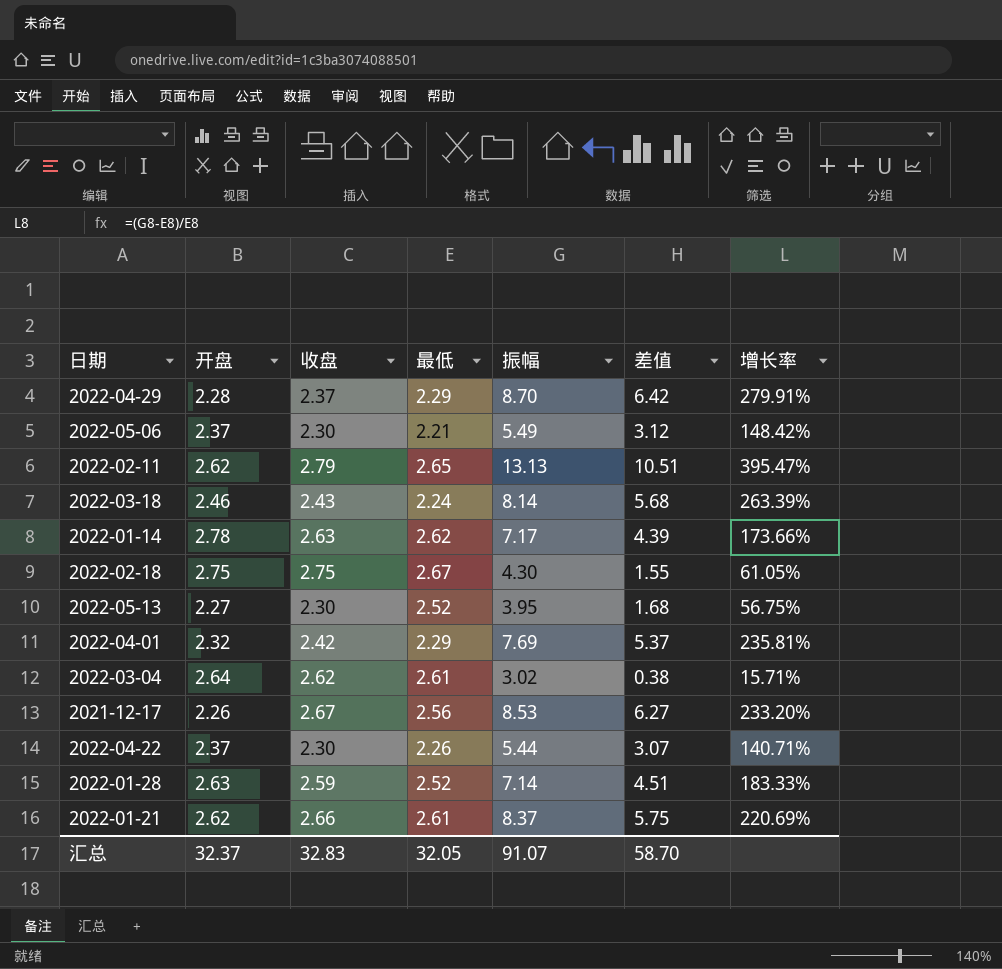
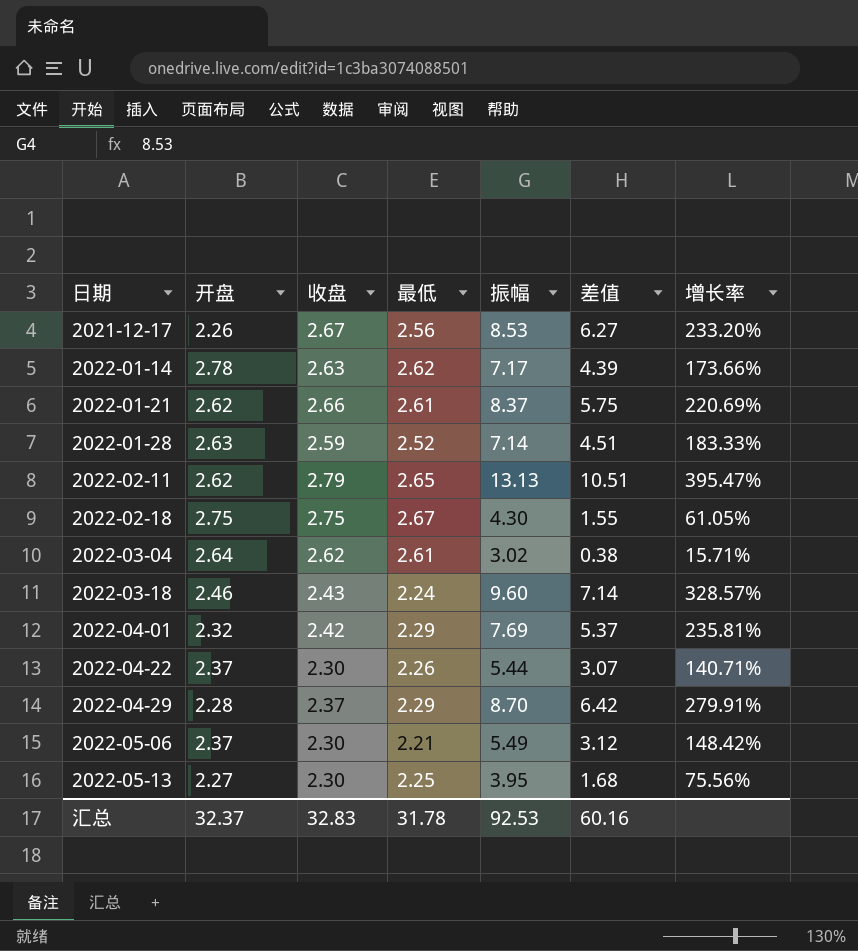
row order: none -> 日期 ascending
2022-03-18 | 振幅: 8.14 -> 9.60
2022-03-18 | 差值: 5.68 -> 7.14
2022-03-18 | 增长率: 263.39% -> 328.57%
2022-05-13 | 最低: 2.52 -> 2.25
2022-05-13 | 增长率: 56.75% -> 75.56%
汇总 | 最低: 32.05 -> 31.78
汇总 | 振幅: 91.07 -> 92.53
汇总 | 差值: 58.70 -> 60.16

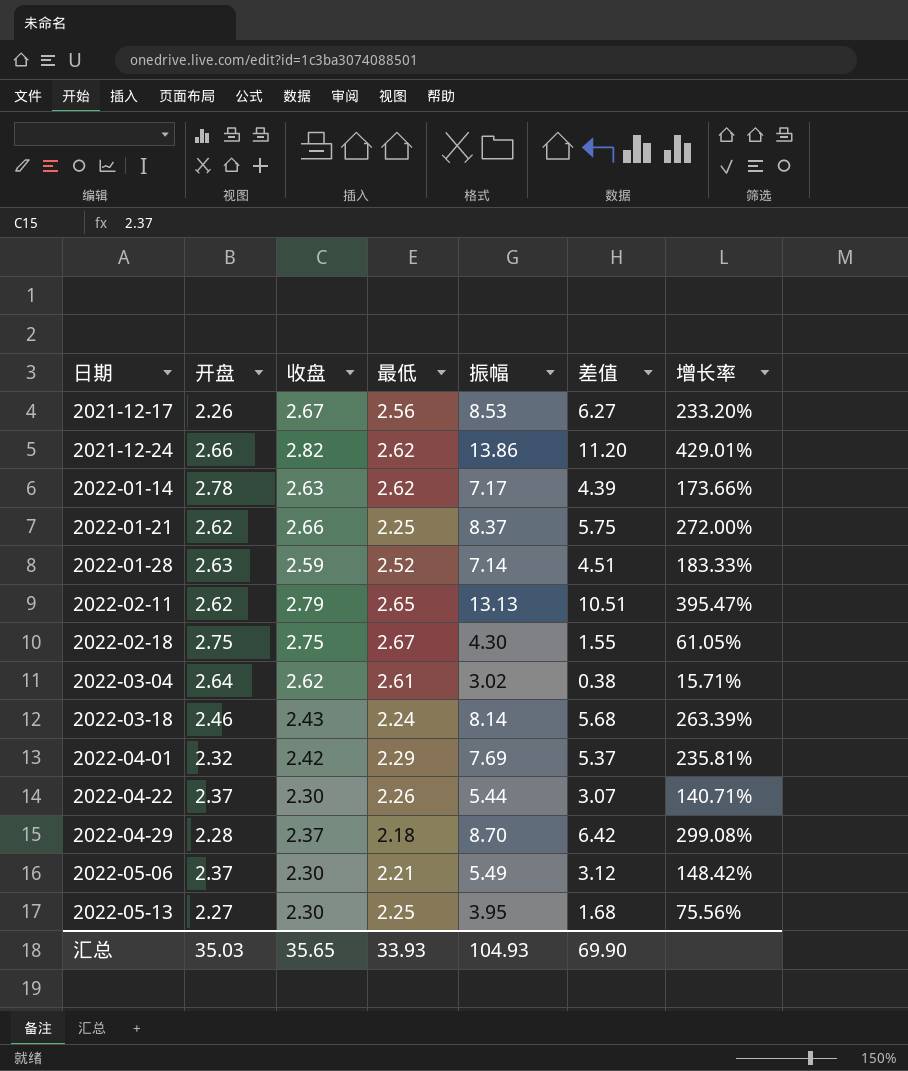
row 2021-12-24: none -> 2.66 | 2.82 | 2.62 | 13.86 | 11.20 | 429.01%
2022-01-21 | 最低: 2.61 -> 2.25
2022-01-21 | 增长率: 220.69% -> 272.00%
2022-03-18 | 振幅: 9.60 -> 8.14
2022-03-18 | 差值: 7.14 -> 5.68
2022-03-18 | 增长率: 328.57% -> 263.39%
2022-04-29 | 最低: 2.29 -> 2.18
2022-04-29 | 增长率: 279.91% -> 299.08%
汇总 | 开盘: 32.37 -> 35.03
汇总 | 收盘: 32.83 -> 35.65
汇总 | 最低: 31.78 -> 33.93
汇总 | 振幅: 92.53 -> 104.93
汇总 | 差值: 60.16 -> 69.90

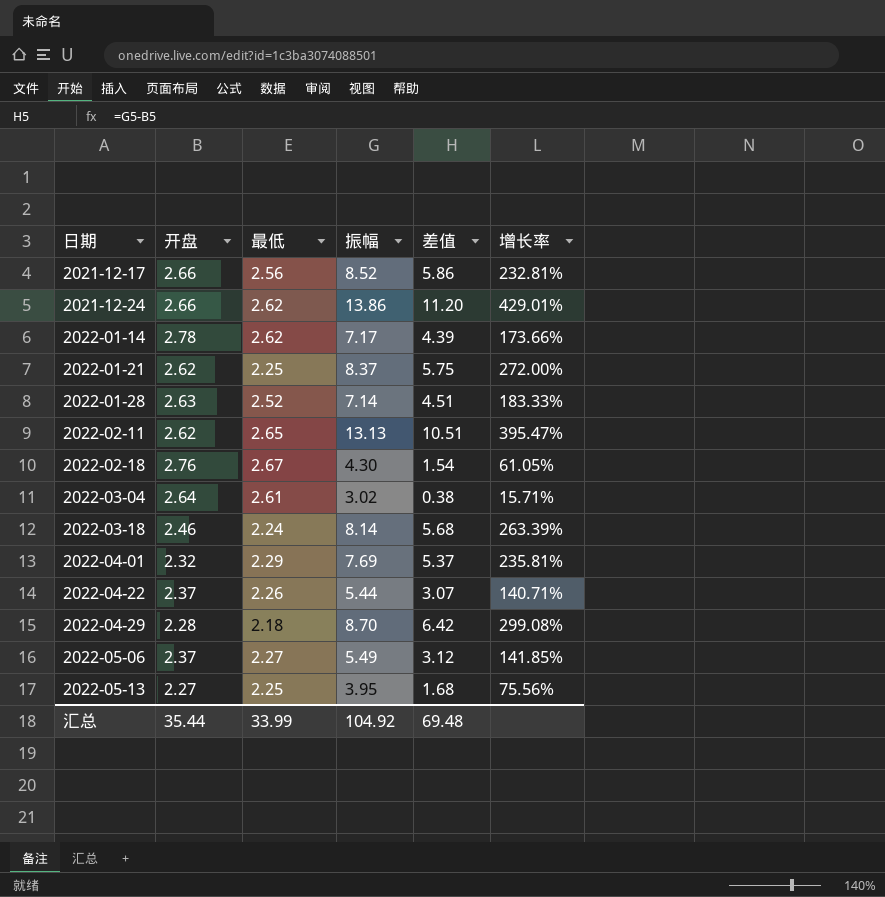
column 收盘 | position: 3 -> none
2021-12-17 | 开盘: 2.26 -> 2.66
2021-12-17 | 振幅: 8.53 -> 8.52
2021-12-17 | 差值: 6.27 -> 5.86
2021-12-17 | 增长率: 233.20% -> 232.81%
2022-02-18 | 开盘: 2.75 -> 2.76
2022-02-18 | 差值: 1.55 -> 1.54
2022-05-06 | 最低: 2.21 -> 2.27
2022-05-06 | 增长率: 148.42% -> 141.85%
汇总 | 开盘: 35.03 -> 35.44
汇总 | 最低: 33.93 -> 33.99
汇总 | 振幅: 104.93 -> 104.92
汇总 | 差值: 69.90 -> 69.48

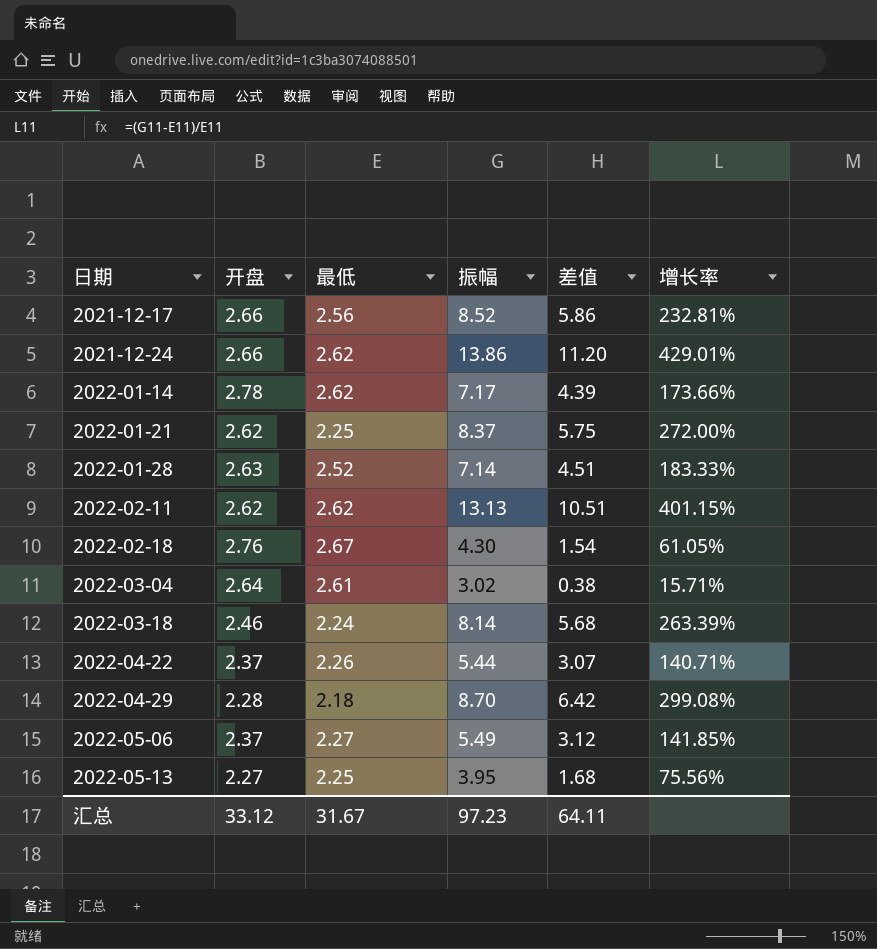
row 2022-04-01: 2.32 | 2.29 | 7.69 | 5.37 | 235.81% -> none
2022-02-11 | 最低: 2.65 -> 2.62
2022-02-11 | 增长率: 395.47% -> 401.15%
汇总 | 开盘: 35.44 -> 33.12
汇总 | 最低: 33.99 -> 31.67
汇总 | 振幅: 104.92 -> 97.23
汇总 | 差值: 69.48 -> 64.11

